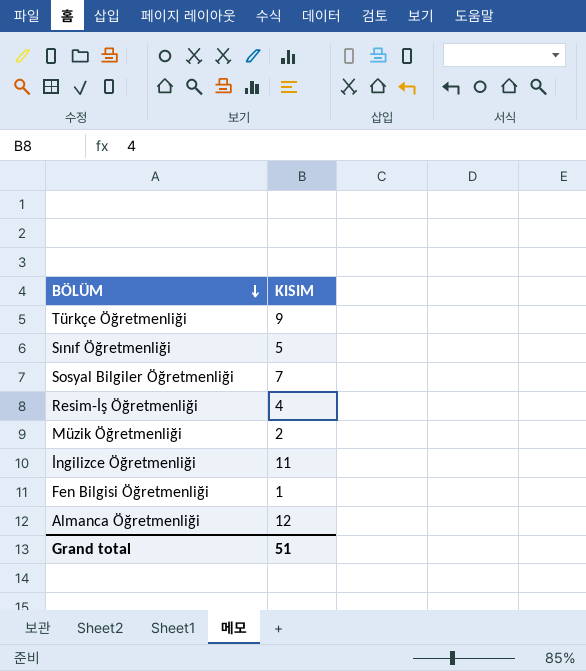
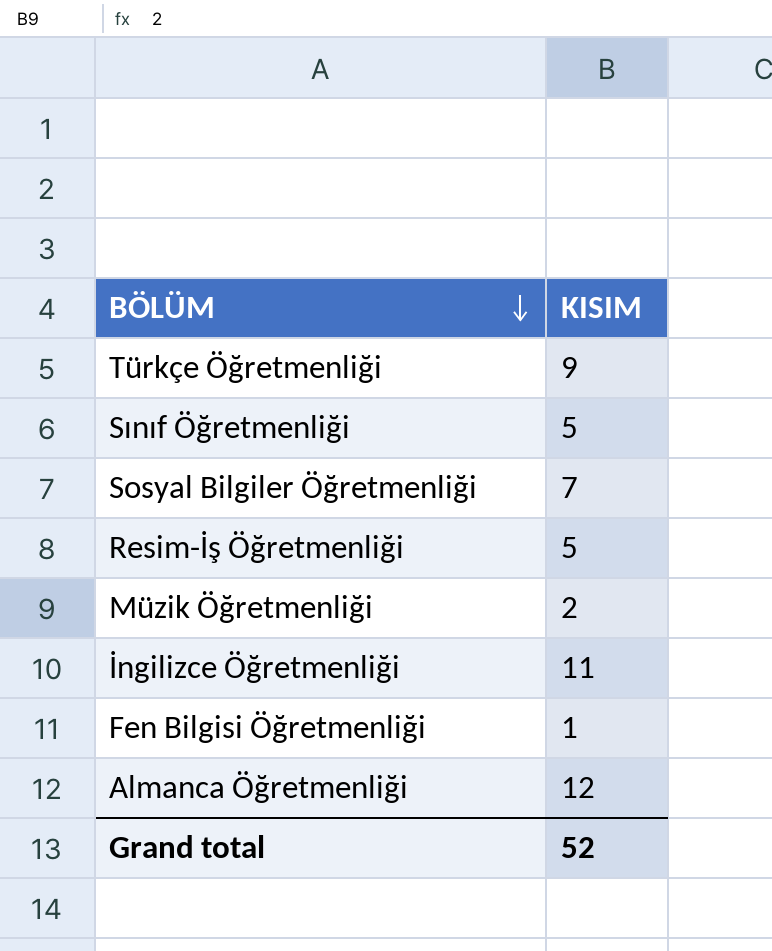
Resim-İş Öğretmenliği | KISIM: 4 -> 5
Grand total | KISIM: 51 -> 52

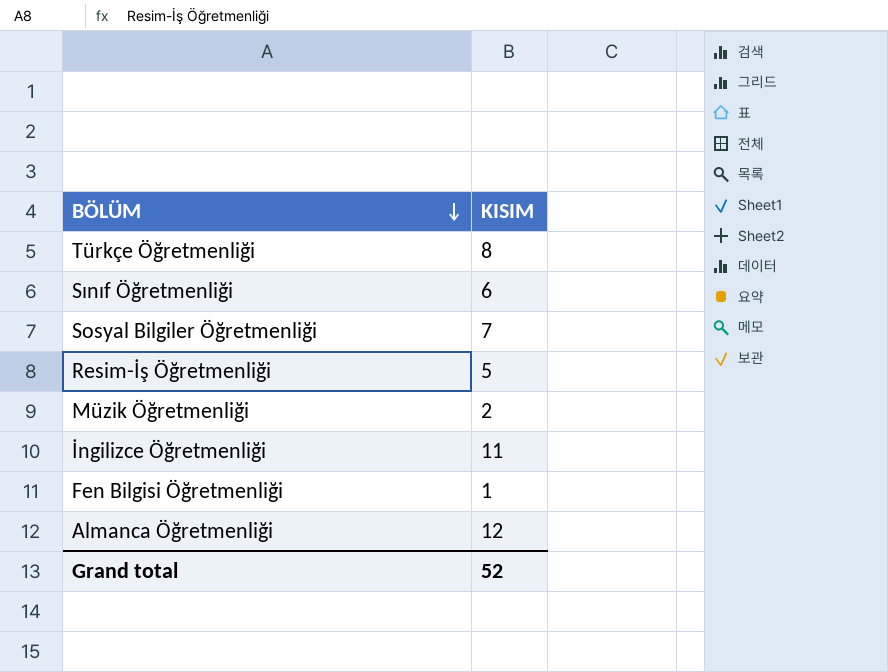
Türkçe Öğretmenliği | KISIM: 9 -> 8
Sınıf Öğretmenliği | KISIM: 5 -> 6

